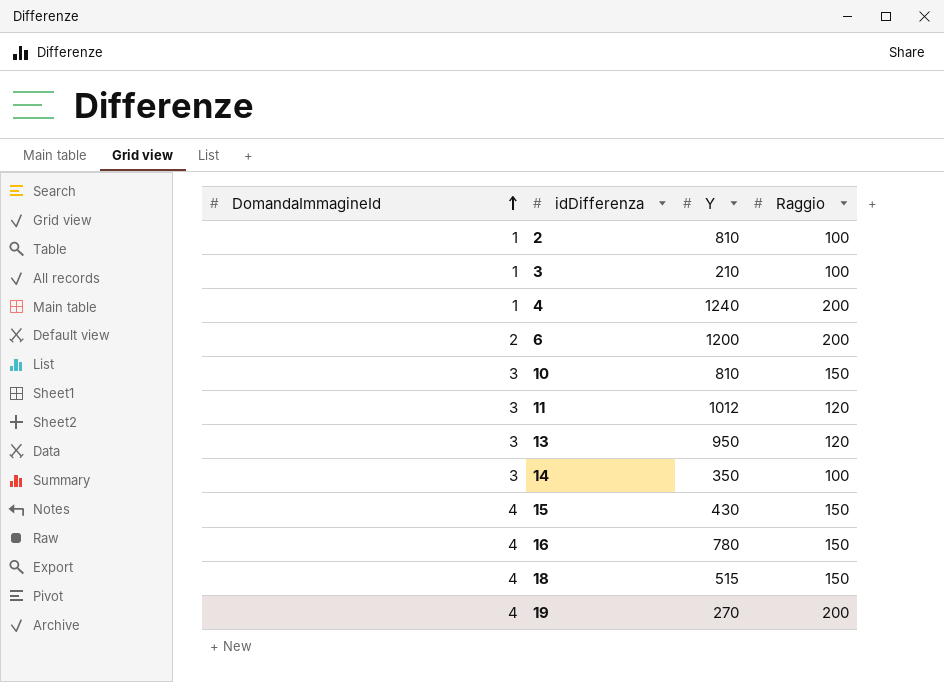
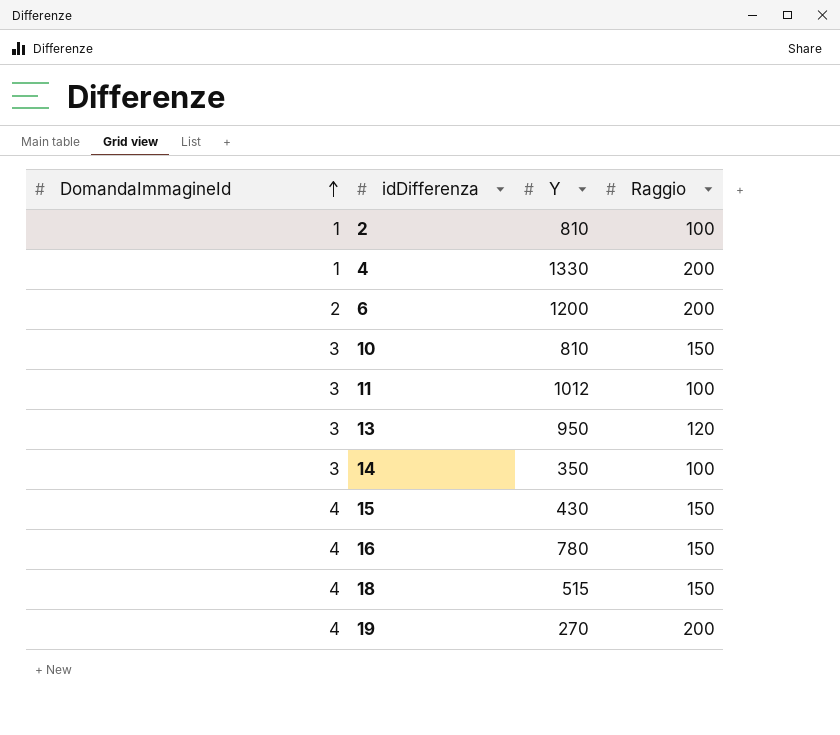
row 3: 1 | 210 | 100 -> none
4 | Y: 1240 -> 1330
11 | Raggio: 120 -> 100

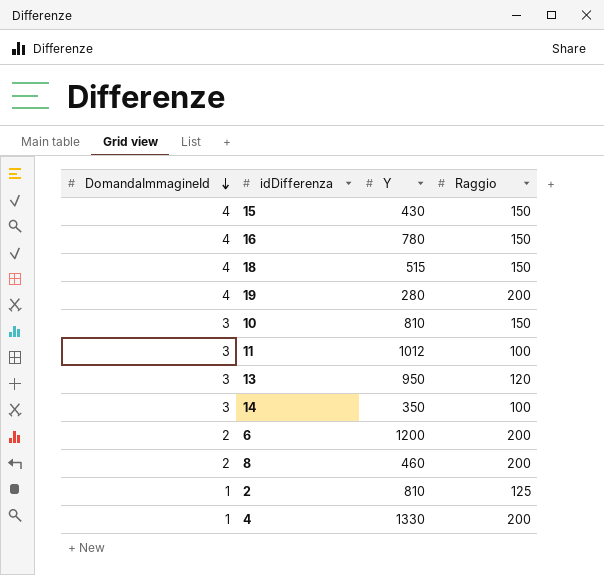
row order: DomandaImmagineId ascending -> DomandaImmagineId descending
19 | Y: 270 -> 280
row 8: none -> 2 | 460 | 200
2 | Raggio: 100 -> 125

